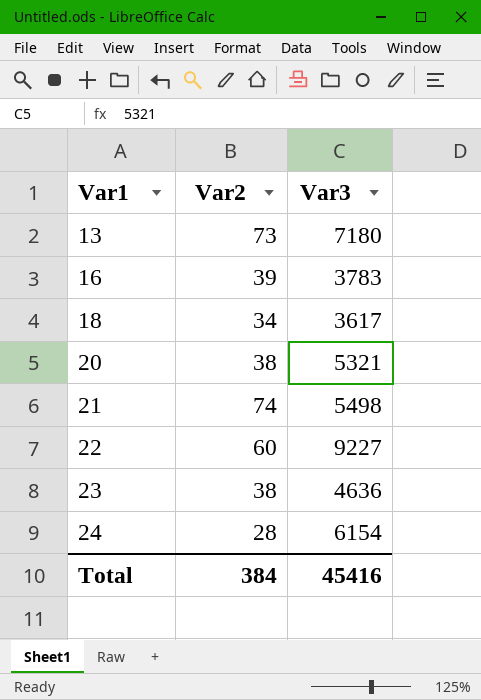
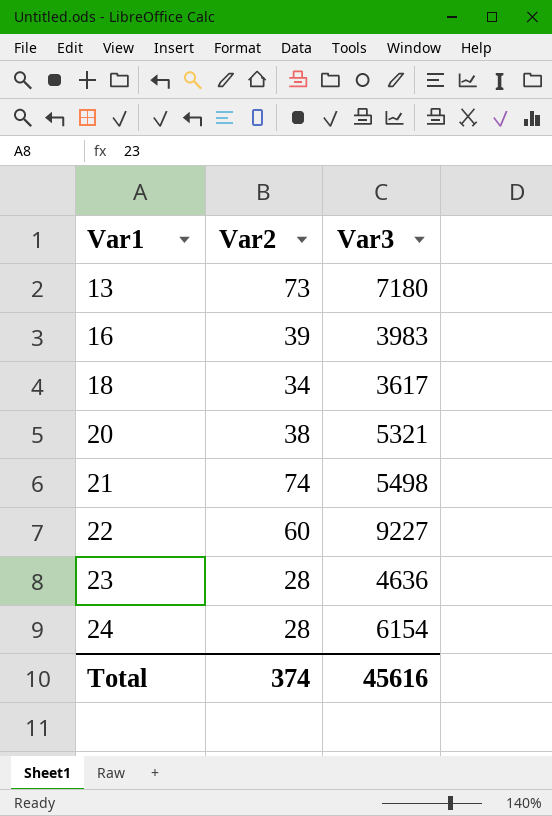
16 | Var3: 3783 -> 3983
23 | Var2: 38 -> 28
Total | Var2: 384 -> 374
Total | Var3: 45416 -> 45616

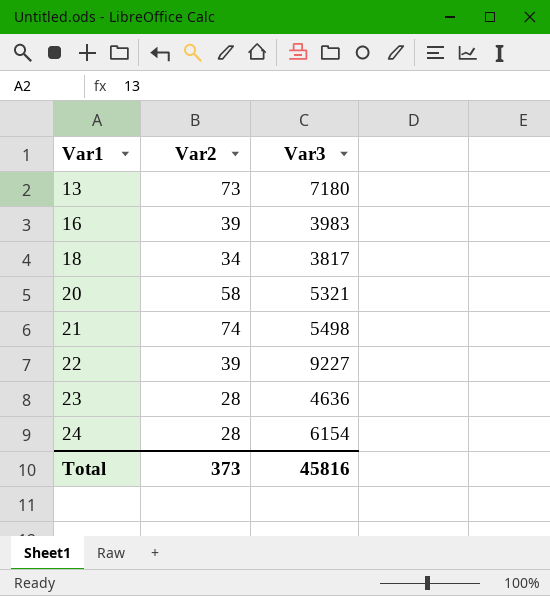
18 | Var3: 3617 -> 3817
20 | Var2: 38 -> 58
22 | Var2: 60 -> 39
Total | Var2: 374 -> 373
Total | Var3: 45616 -> 45816

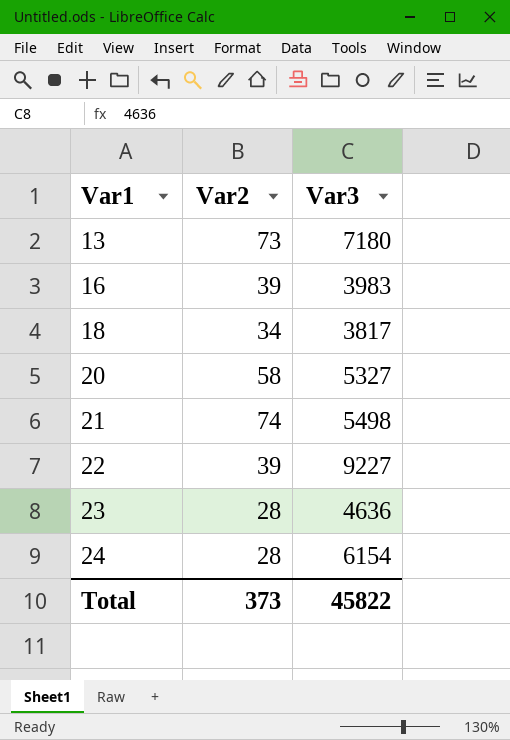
20 | Var3: 5321 -> 5327
Total | Var3: 45816 -> 45822

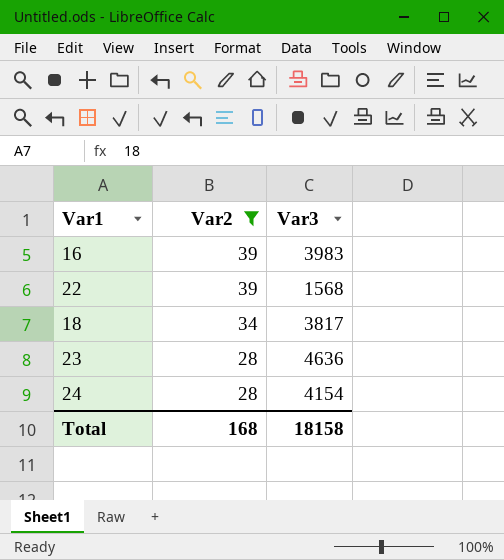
filter: none -> Var2 <= 39
row order: Var1 ascending -> Var2 descending
22 | Var3: 9227 -> 1568
24 | Var3: 6154 -> 4154
Total | Var2: 373 -> 168
Total | Var3: 45822 -> 18158

